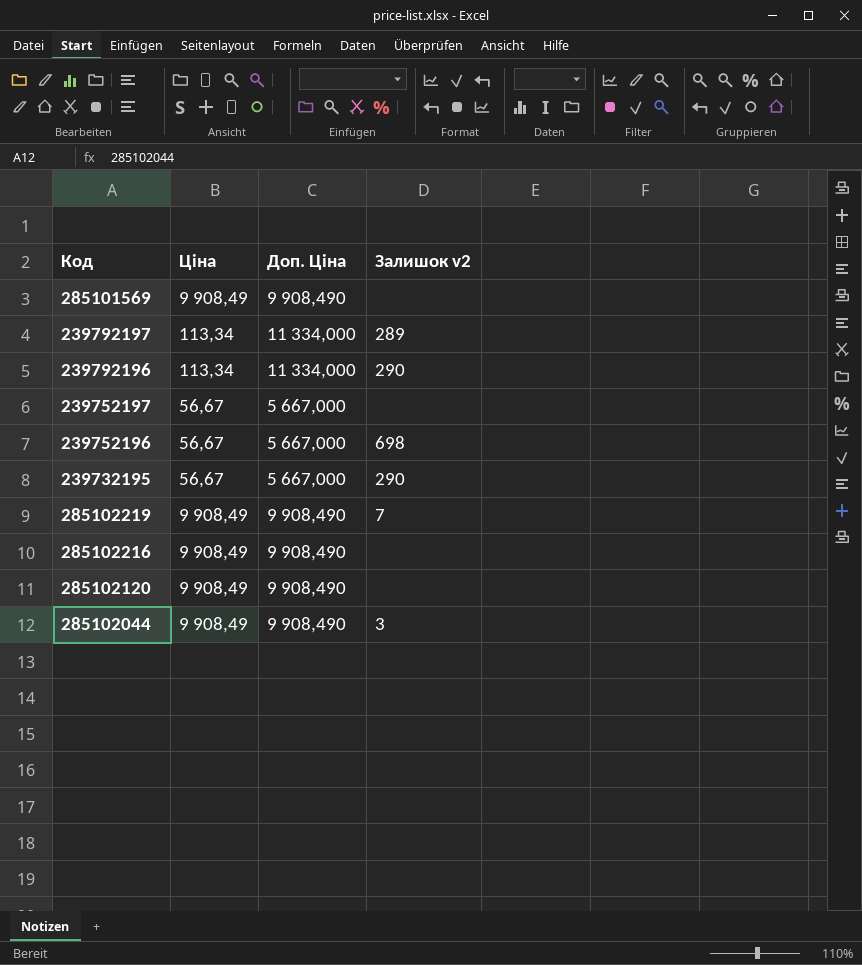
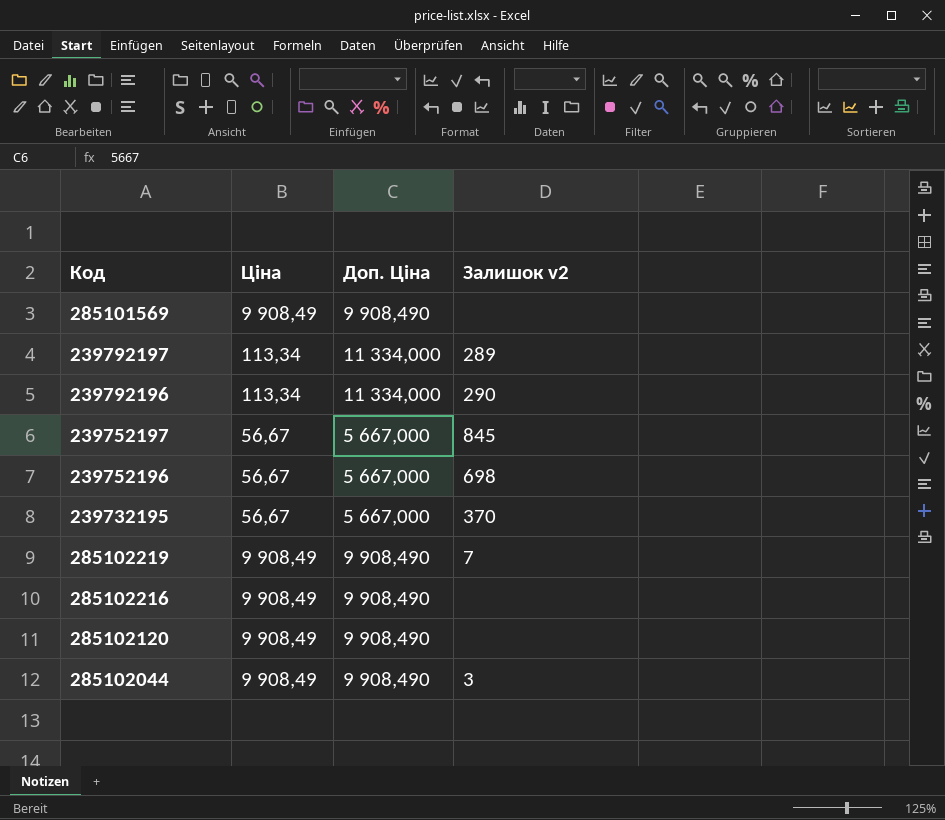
239752197 | Залишок v2: none -> 845
239732195 | Залишок v2: 290 -> 370

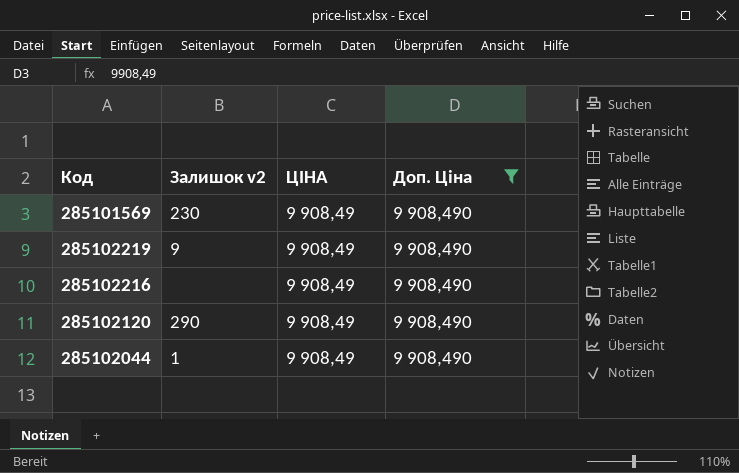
filter: none -> Доп. Ціна = 9 908,490
column Залишок v2 | position: 4 -> 2
column name: Ціна -> ЦІНА
285101569 | Залишок v2: none -> 230
285102219 | Залишок v2: 7 -> 9
285102120 | Залишок v2: none -> 290
285102044 | Залишок v2: 3 -> 1

